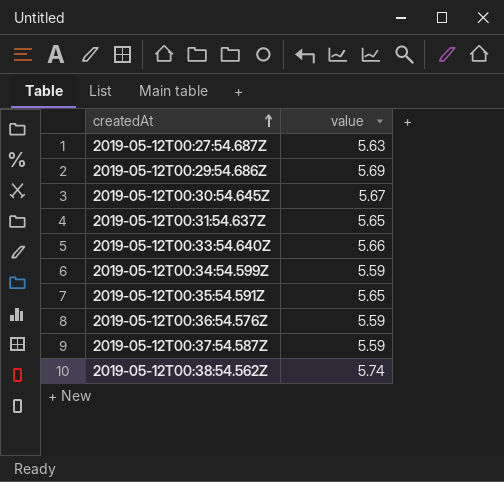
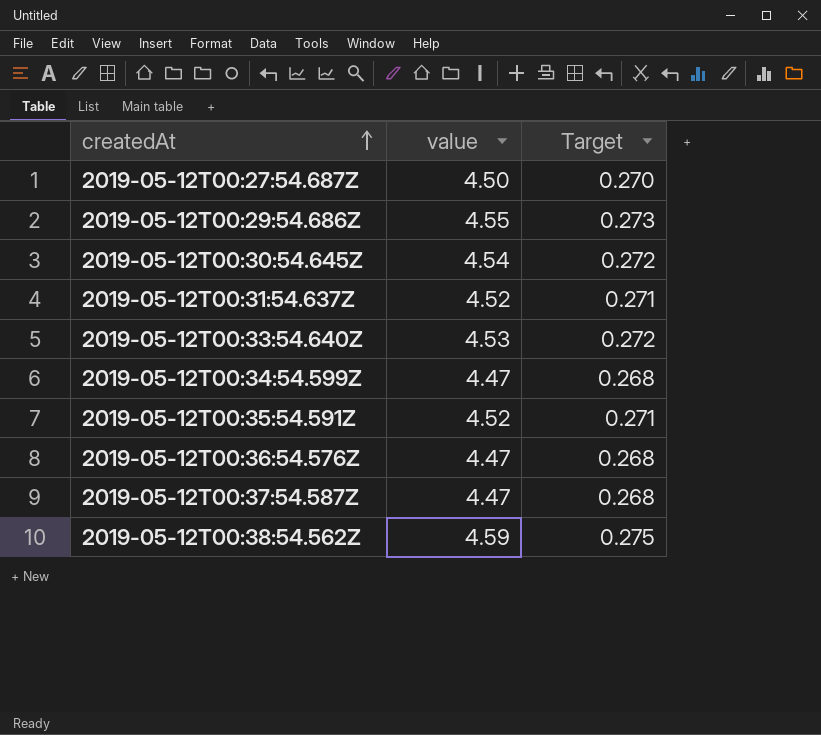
column Target | formula: none -> [value] * 0.06
2019-05-12T00:27:54.687Z | value: 5.63 -> 4.50
2019-05-12T00:29:54.686Z | value: 5.69 -> 4.55
2019-05-12T00:30:54.645Z | value: 5.67 -> 4.54
2019-05-12T00:31:54.637Z | value: 5.65 -> 4.52
2019-05-12T00:33:54.640Z | value: 5.66 -> 4.53
2019-05-12T00:34:54.599Z | value: 5.59 -> 4.47
2019-05-12T00:35:54.591Z | value: 5.65 -> 4.52
2019-05-12T00:36:54.576Z | value: 5.59 -> 4.47
2019-05-12T00:37:54.587Z | value: 5.59 -> 4.47
2019-05-12T00:38:54.562Z | value: 5.74 -> 4.59

